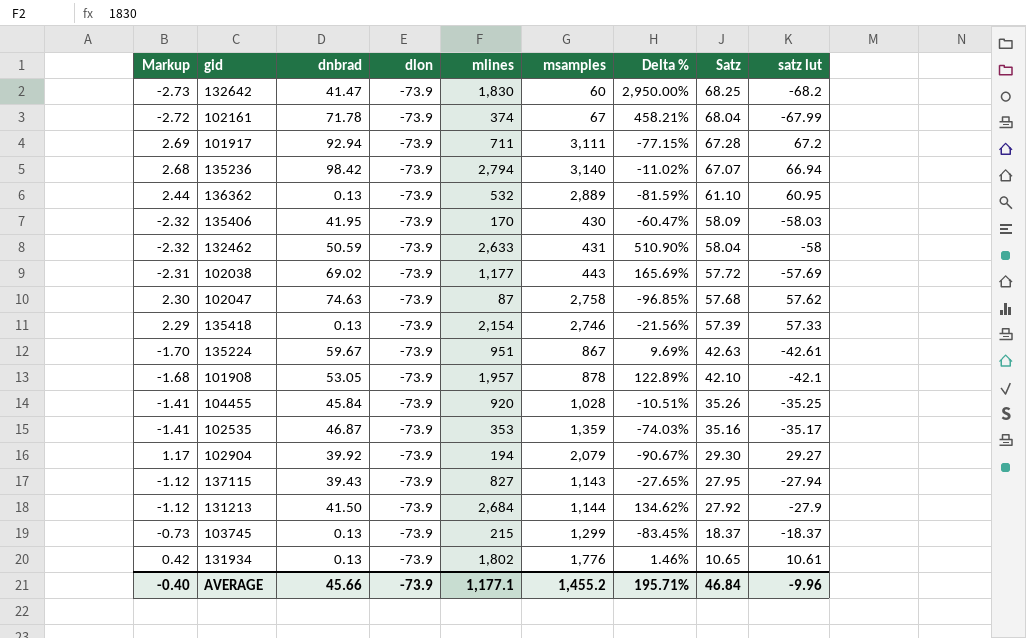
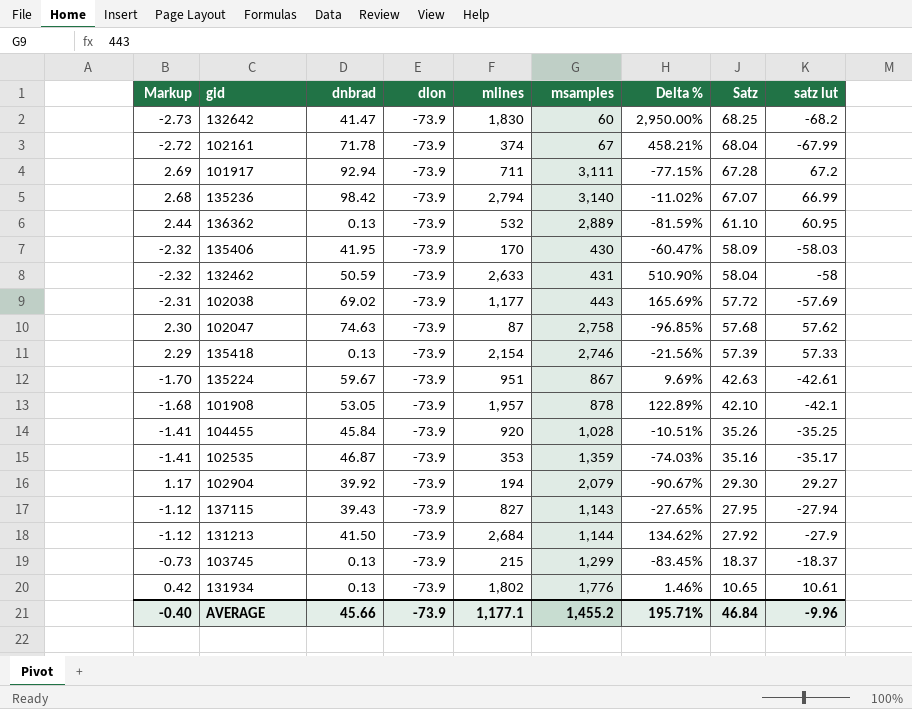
135236 | satz lut: 66.94 -> 66.99

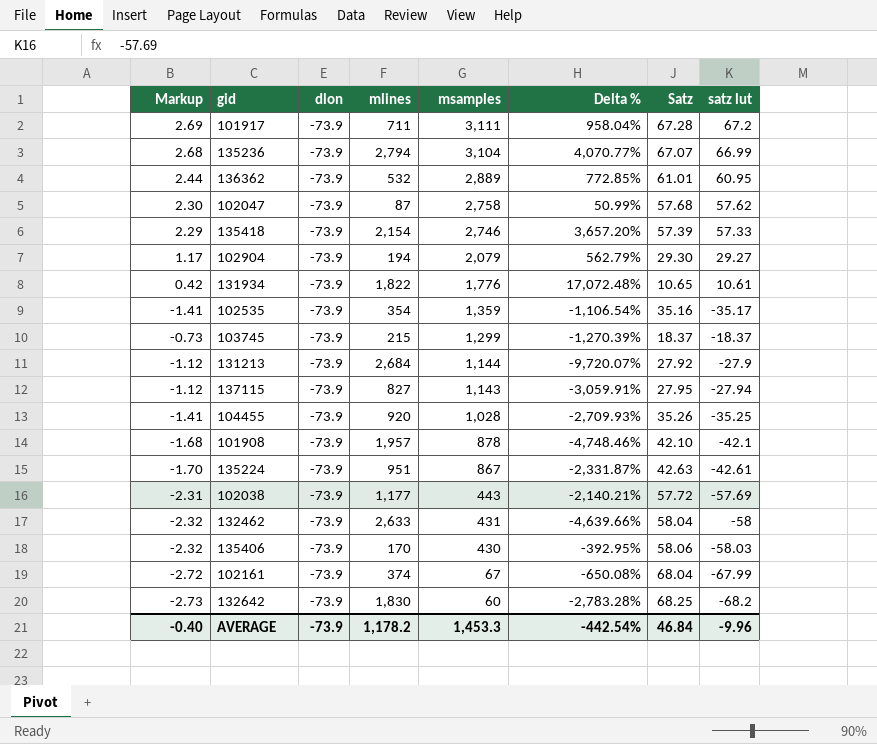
row order: Satz descending -> msamples descending
column dnbrad | position: 3 -> none
column Delta % | formula: ([mlines] - [msamples]) / [msamples] -> ([mlines] - [satz lut]) / [satz lut]
135236 | msamples: 3,140 -> 3,104
136362 | Satz: 61.10 -> 61.01
131934 | mlines: 1,802 -> 1,822
102535 | mlines: 353 -> 354
135406 | Satz: 58.09 -> 58.06
AVERAGE | mlines: 1,177.1 -> 1,178.2
AVERAGE | msamples: 1,455.2 -> 1,453.3
AVERAGE | Delta %: 195.71% -> -442.54%

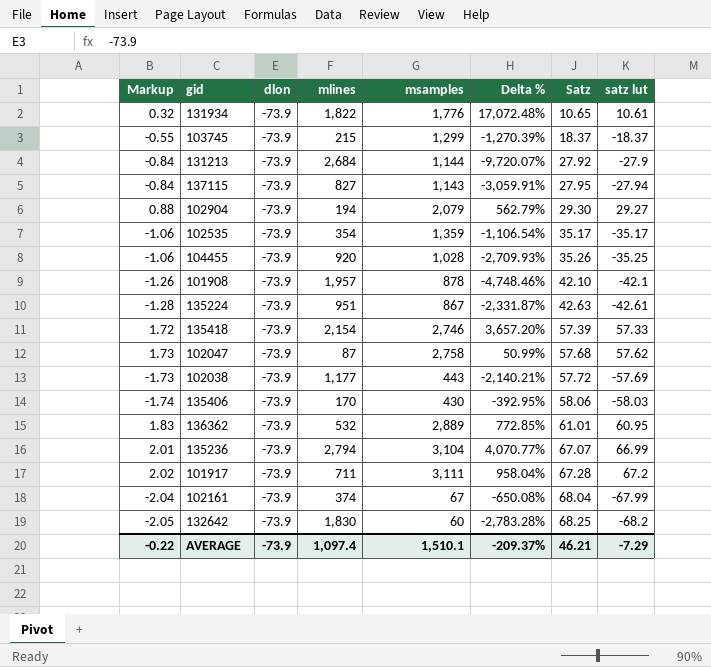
row order: msamples descending -> Satz ascending
column Markup | formula: [satz lut] * 0.04 -> [satz lut] * 0.03
row 132462: -2.32 | -73.9 | 2,633 | 431 | -4,639.66% | 58.04 | -58 -> none
102535 | Satz: 35.16 -> 35.17
AVERAGE | Markup: -0.40 -> -0.22
AVERAGE | mlines: 1,178.2 -> 1,097.4
AVERAGE | msamples: 1,453.3 -> 1,510.1
AVERAGE | Delta %: -442.54% -> -209.37%
AVERAGE | Satz: 46.84 -> 46.21
AVERAGE | satz lut: -9.96 -> -7.29

